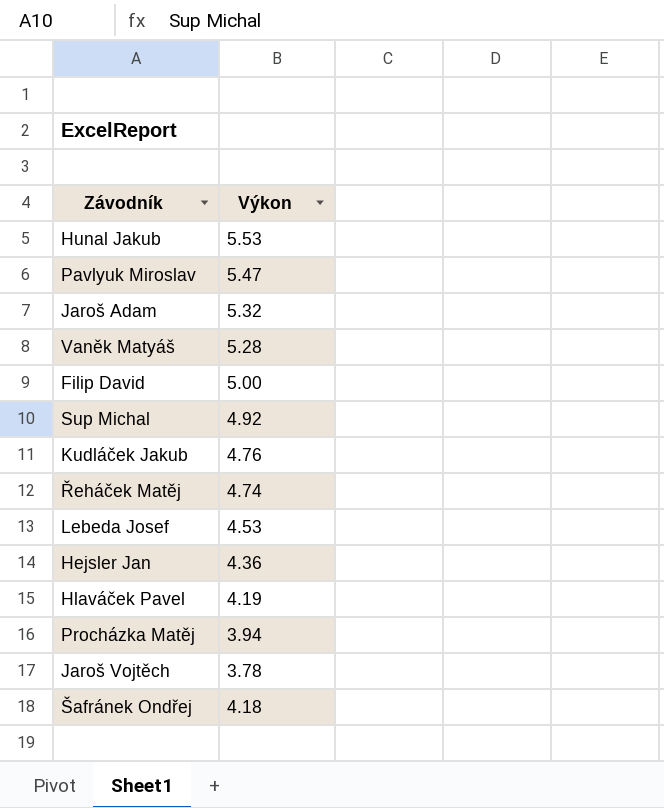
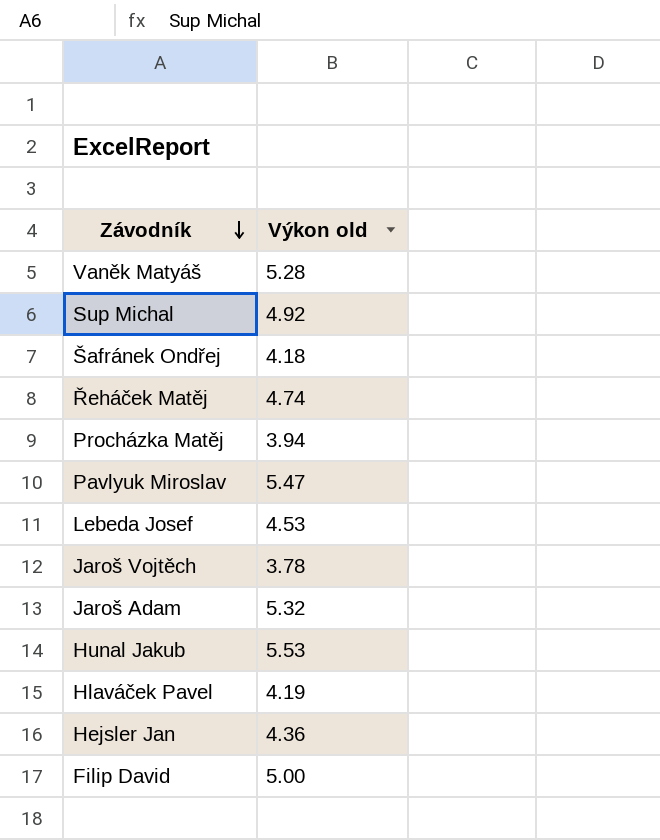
row order: none -> Závodník descending
column name: Výkon -> Výkon old
row Kudláček Jakub: 4.76 -> none

